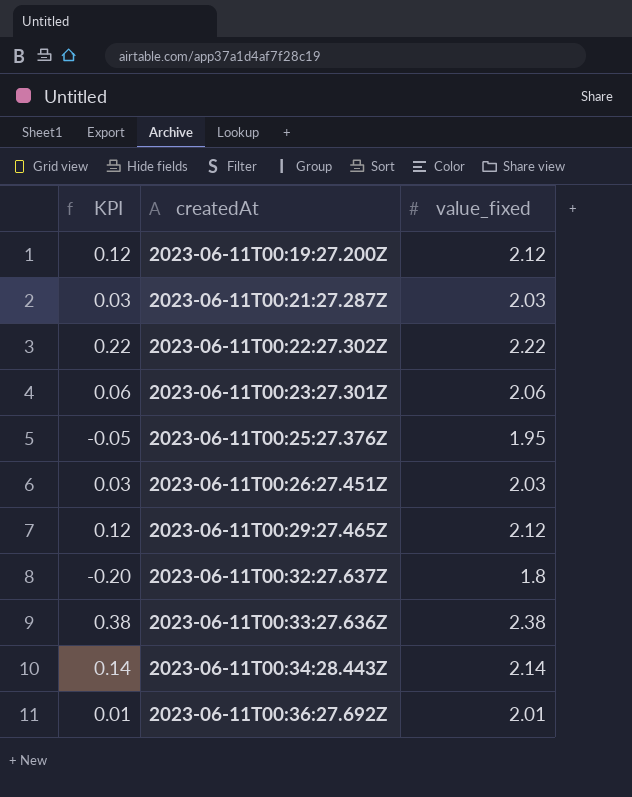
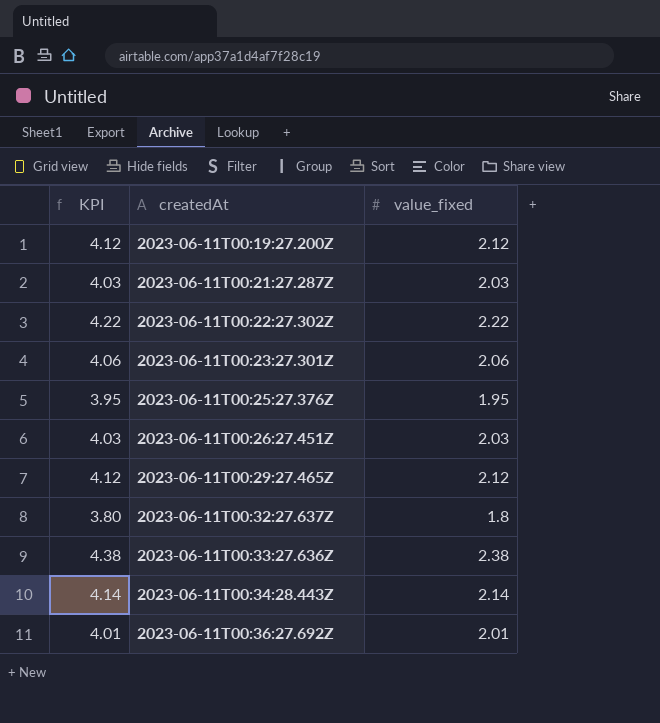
column KPI | formula: [value_fixed] - 2 -> [value_fixed] + 2

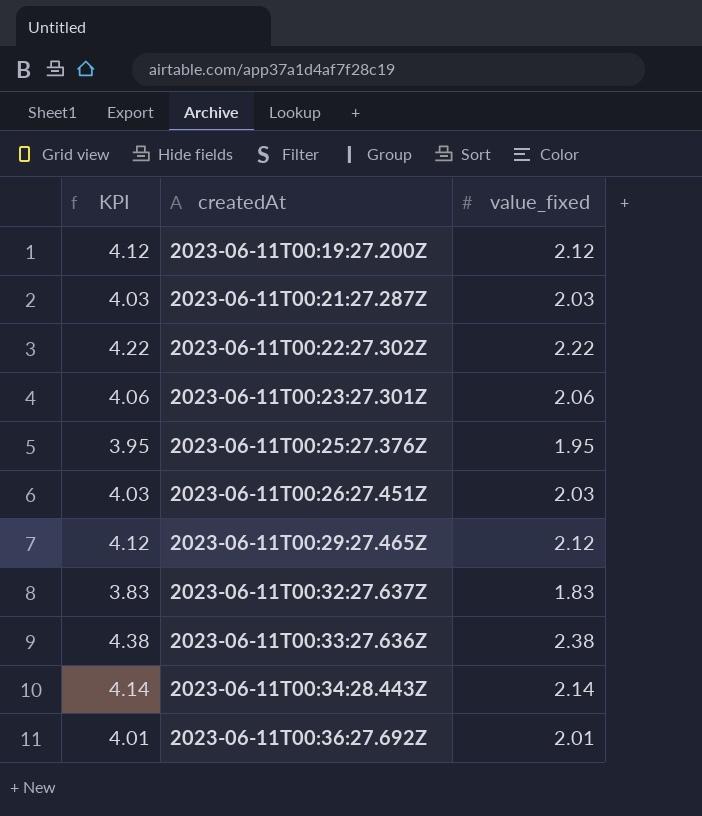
2023-06-11T00:32:27.637Z | KPI: 3.80 -> 3.83
2023-06-11T00:32:27.637Z | value_fixed: 1.8 -> 1.83

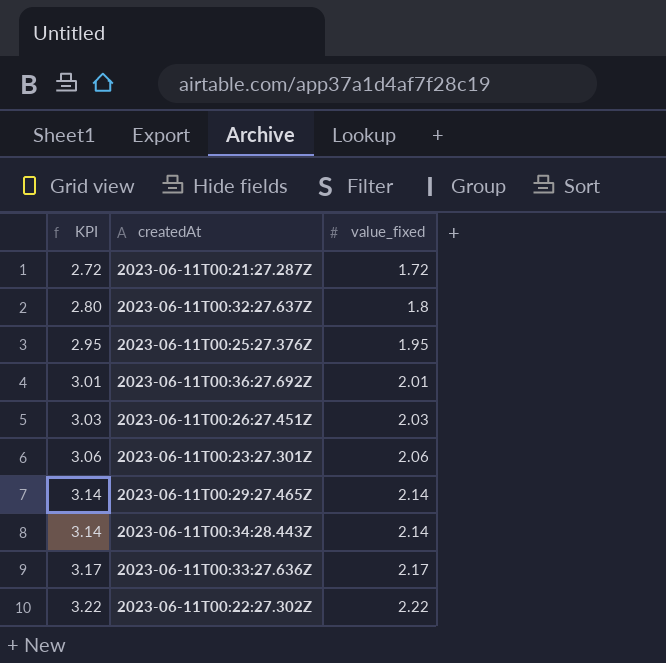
row order: createdAt ascending -> KPI ascending
column KPI | formula: [value_fixed] + 2 -> [value_fixed] + 1
row 2023-06-11T00:19:27.200Z: 4.12 | 2.12 -> none
2023-06-11T00:21:27.287Z | value_fixed: 2.03 -> 1.72
2023-06-11T00:32:27.637Z | value_fixed: 1.83 -> 1.8
2023-06-11T00:29:27.465Z | value_fixed: 2.12 -> 2.14
2023-06-11T00:33:27.636Z | value_fixed: 2.38 -> 2.17

